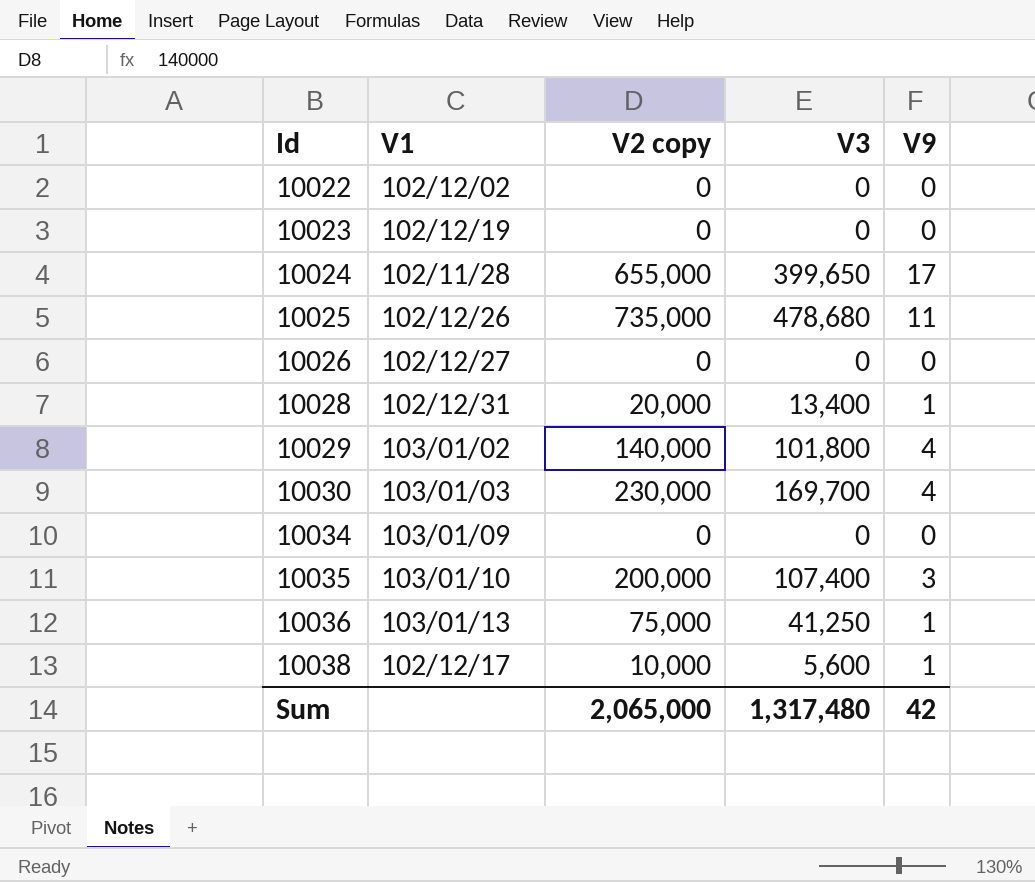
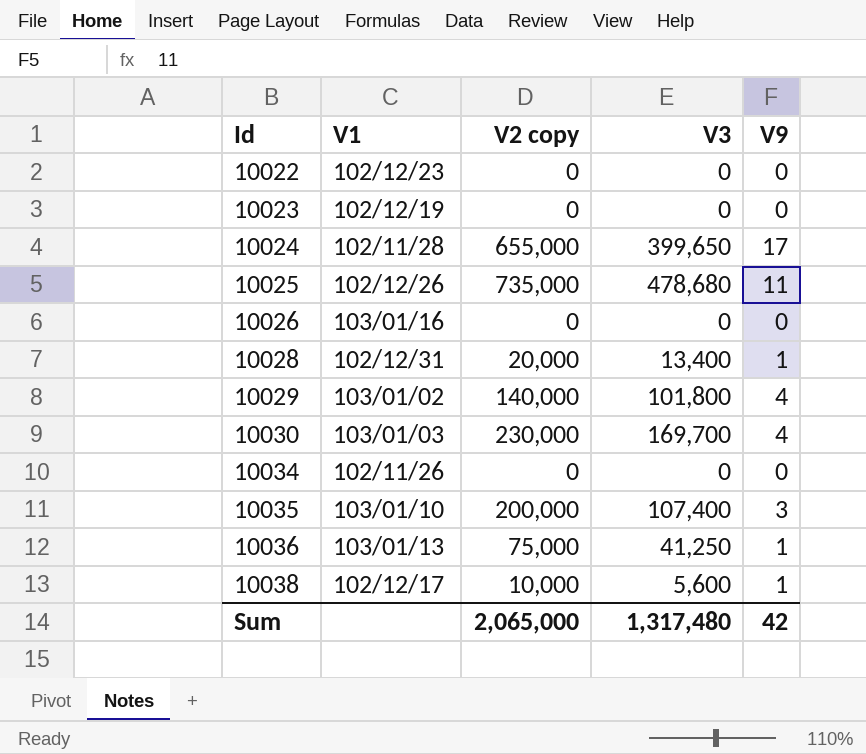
10022 | V1: 102/12/02 -> 102/12/23
10026 | V1: 102/12/27 -> 103/01/16
10034 | V1: 103/01/09 -> 102/11/26

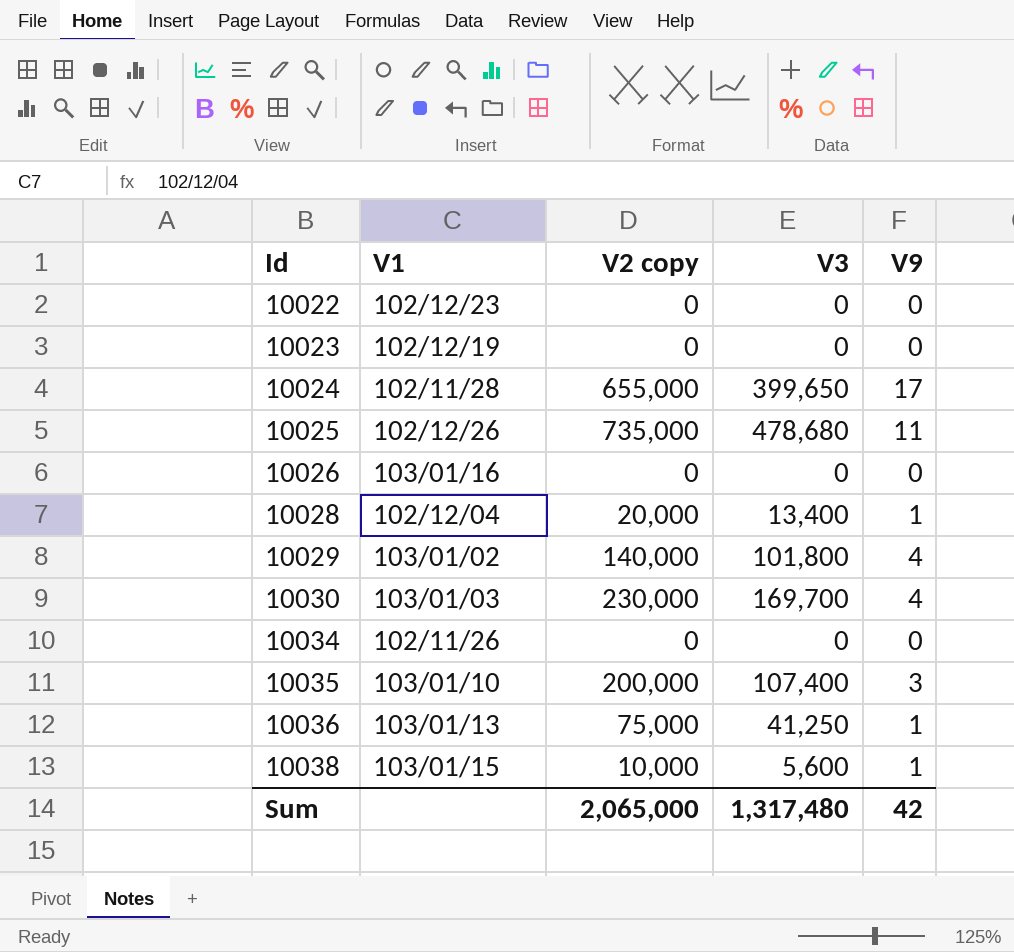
10028 | V1: 102/12/31 -> 102/12/04
10038 | V1: 102/12/17 -> 103/01/15

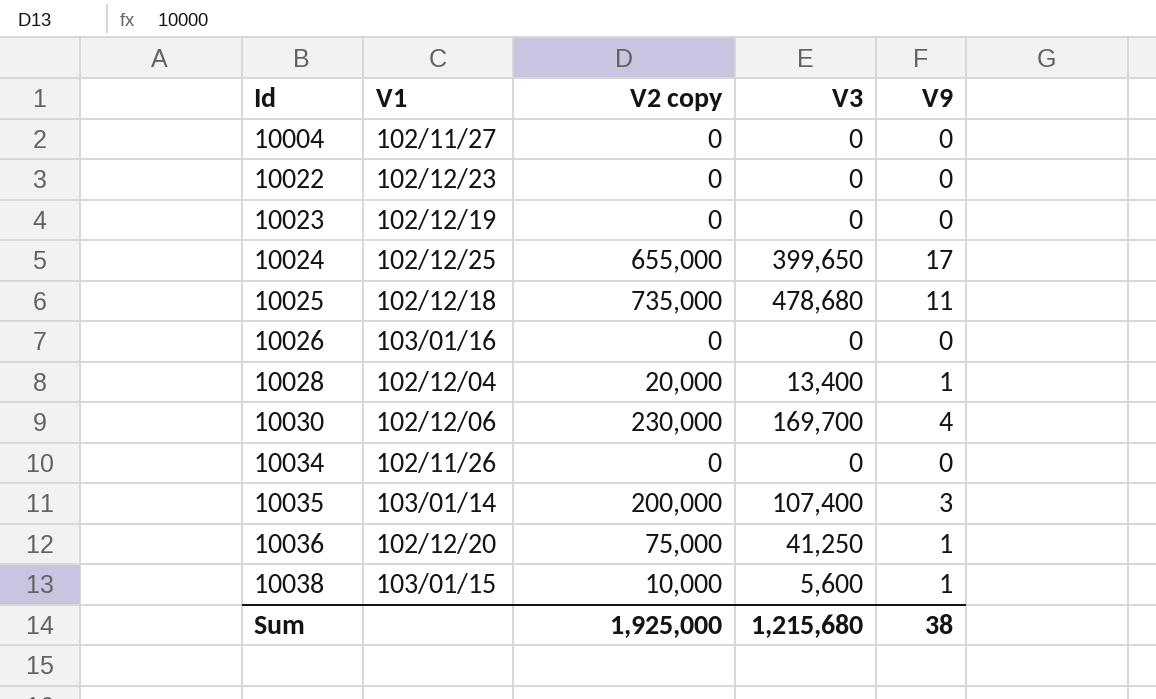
row 10029: 103/01/02 | 140,000 | 101,800 | 4 -> none
row 10004: none -> 102/11/27 | 0 | 0 | 0
10024 | V1: 102/11/28 -> 102/12/25
10025 | V1: 102/12/26 -> 102/12/18
10030 | V1: 103/01/03 -> 102/12/06
10035 | V1: 103/01/10 -> 103/01/14
10036 | V1: 103/01/13 -> 102/12/20
Sum | V2 copy: 2,065,000 -> 1,925,000
Sum | V3: 1,317,480 -> 1,215,680
Sum | V9: 42 -> 38

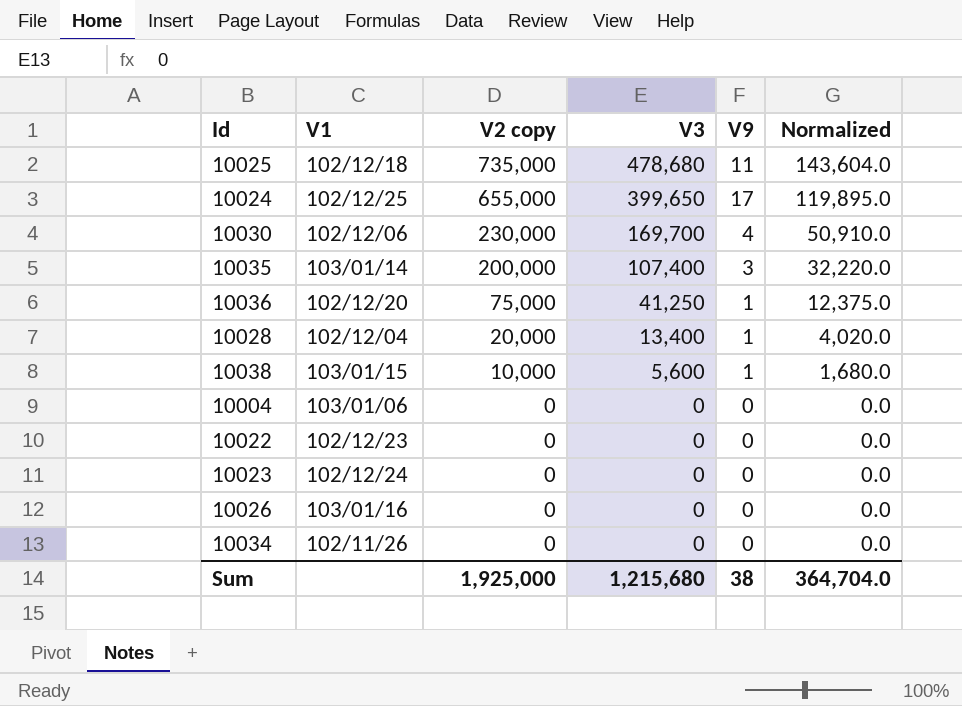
row order: Id ascending -> V2 copy descending
column Normalized | formula: none -> [V3] * 0.3
10004 | V1: 102/11/27 -> 103/01/06
10023 | V1: 102/12/19 -> 102/12/24

